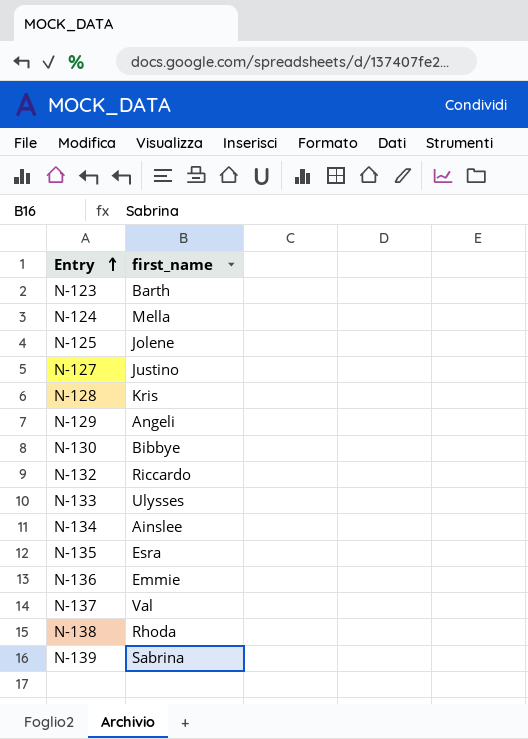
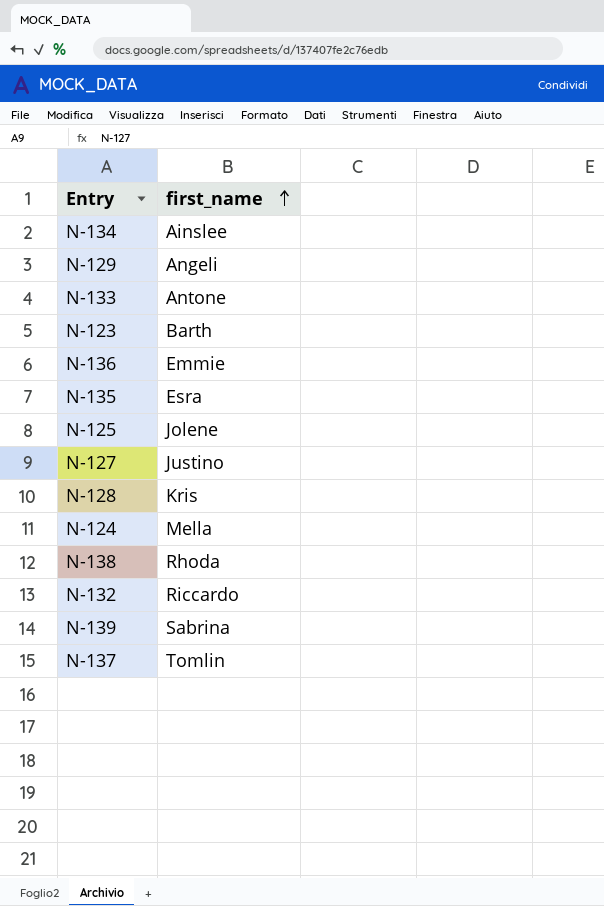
row order: Entry ascending -> first_name ascending
row N-130: Bibbye -> none
N-133 | first_name: Ulysses -> Antone
N-137 | first_name: Val -> Tomlin

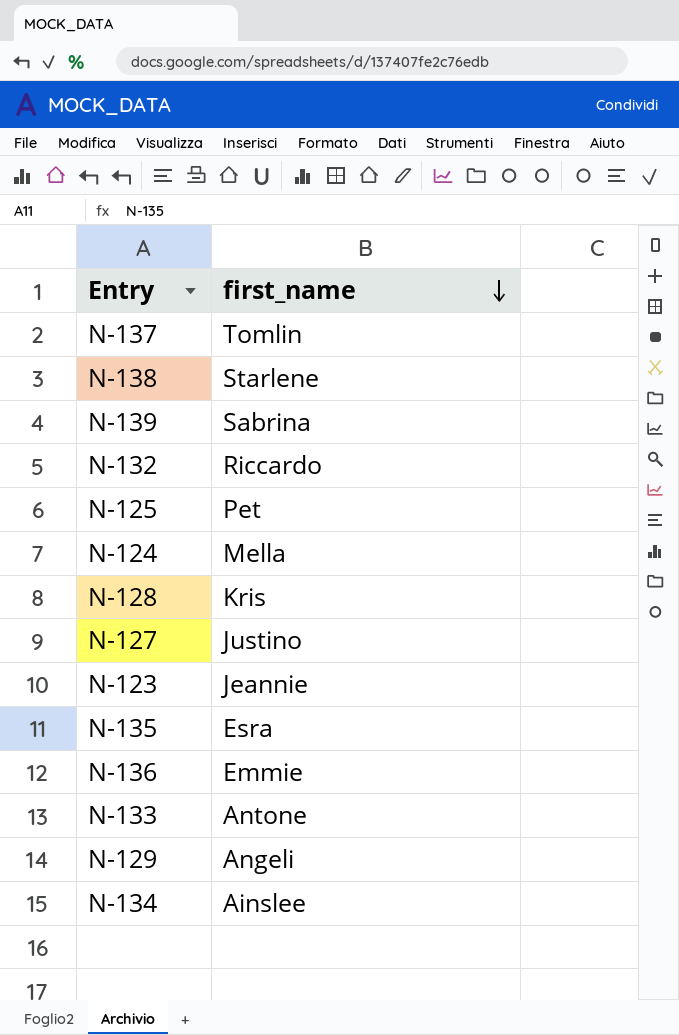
row order: first_name ascending -> first_name descending
N-138 | first_name: Rhoda -> Starlene
N-125 | first_name: Jolene -> Pet
N-123 | first_name: Barth -> Jeannie

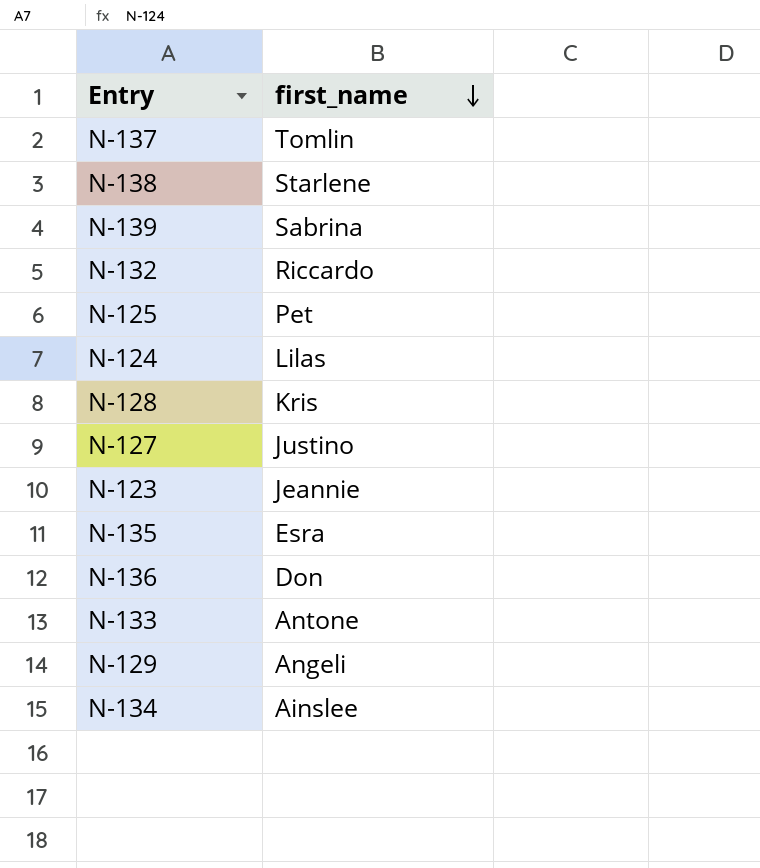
N-124 | first_name: Mella -> Lilas
N-136 | first_name: Emmie -> Don

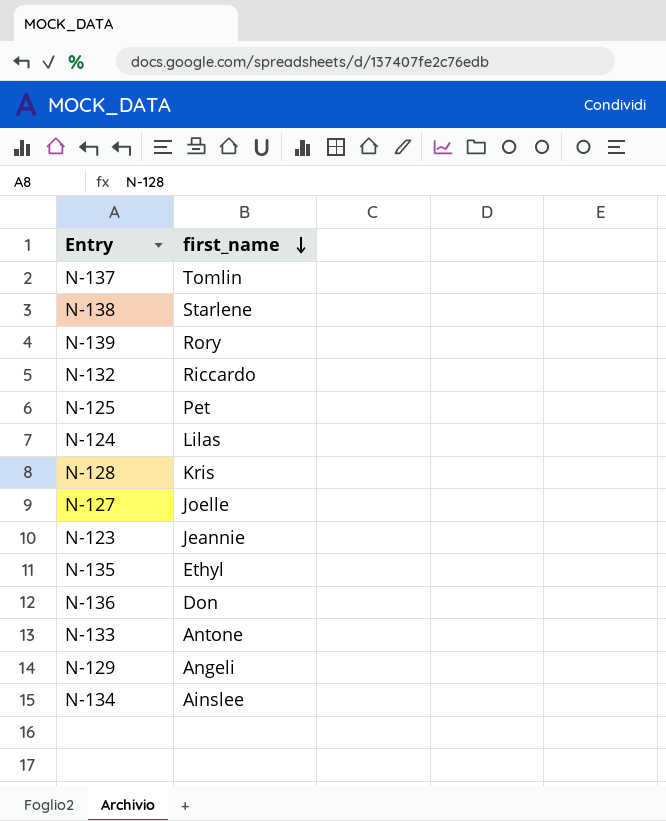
N-139 | first_name: Sabrina -> Rory
N-127 | first_name: Justino -> Joelle
N-135 | first_name: Esra -> Ethyl

